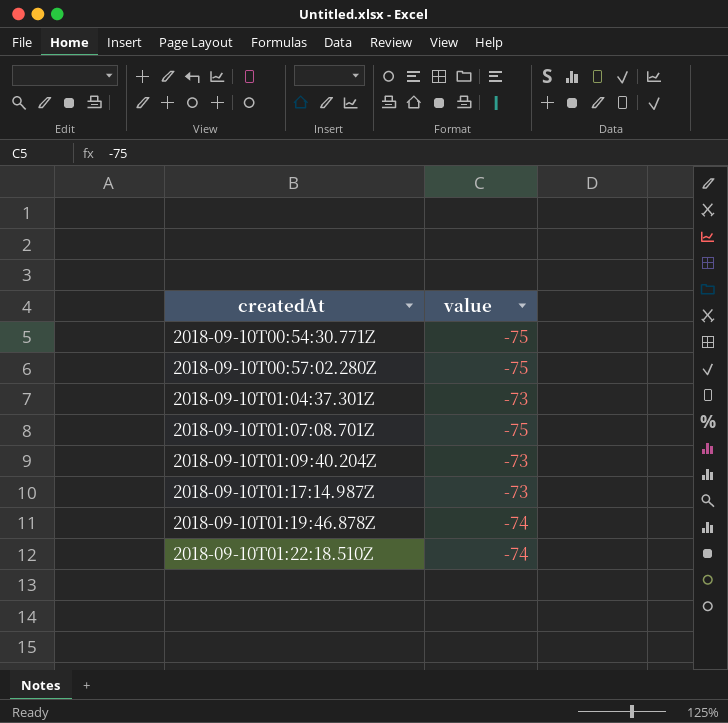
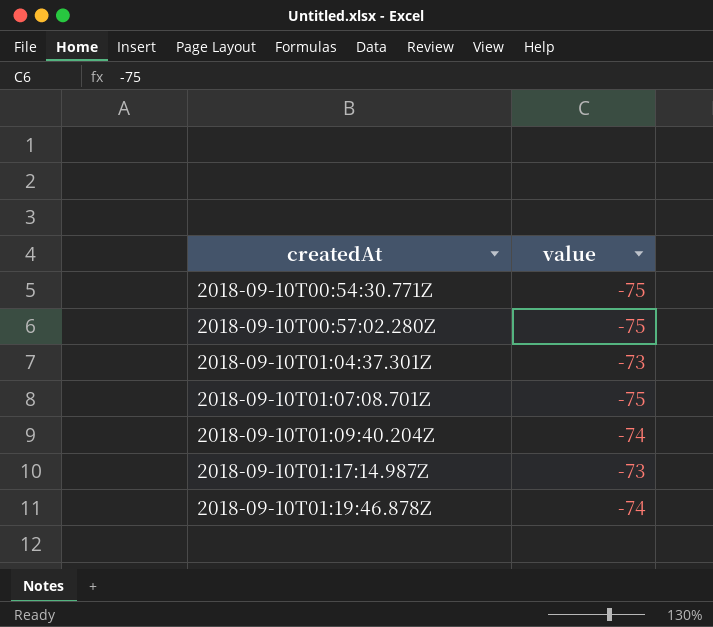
row 2018-09-10T01:22:18.510Z: -74 -> none
2018-09-10T01:09:40.204Z | value: -73 -> -74

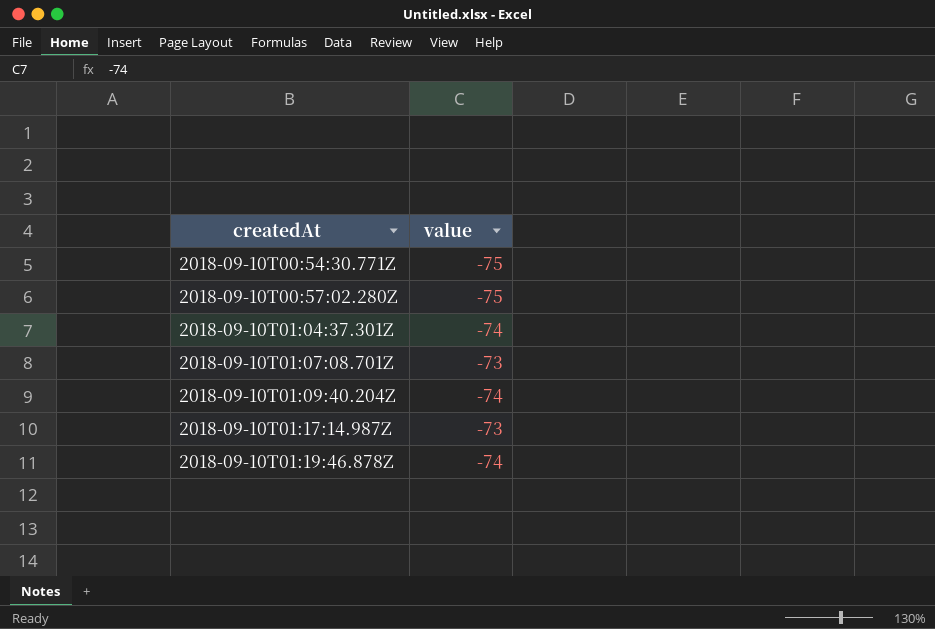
2018-09-10T01:04:37.301Z | value: -73 -> -74
2018-09-10T01:07:08.701Z | value: -75 -> -73

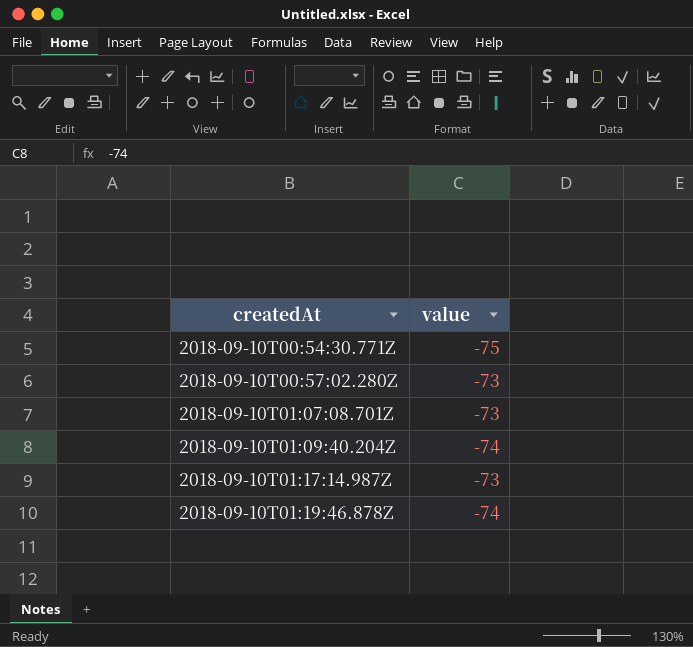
row 2018-09-10T01:04:37.301Z: -74 -> none
2018-09-10T00:57:02.280Z | value: -75 -> -73

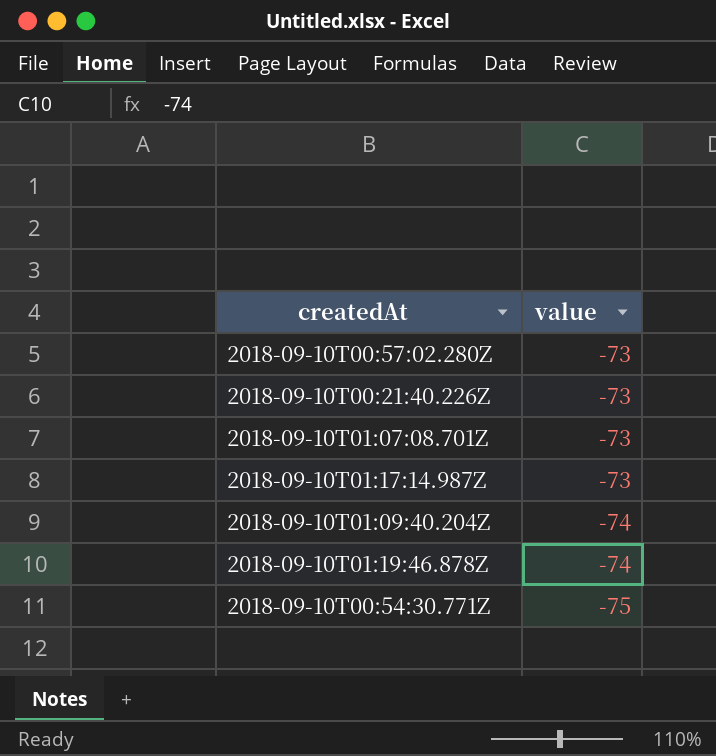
row order: createdAt ascending -> value descending
row 2018-09-10T00:21:40.226Z: none -> -73

